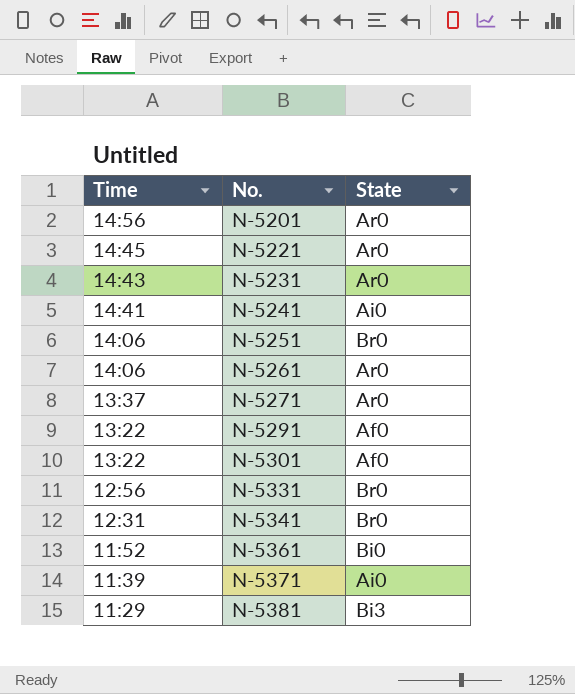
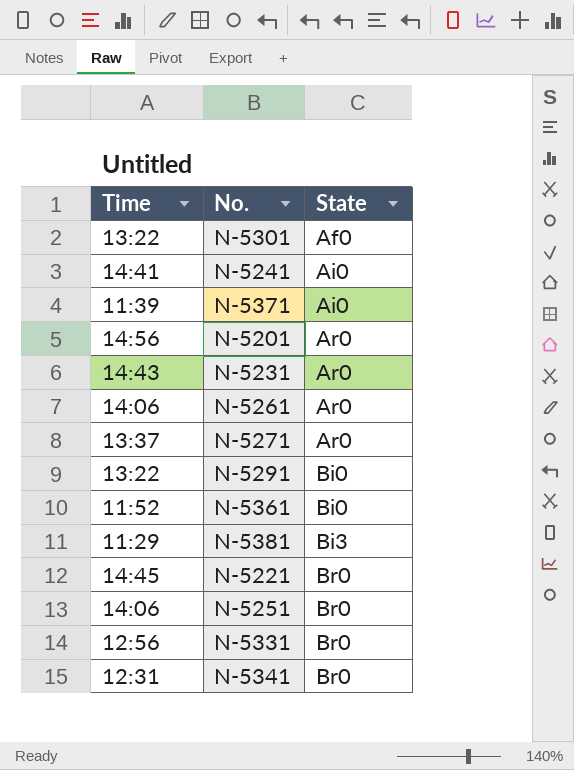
row order: Time descending -> State ascending
N-5291 | State: Af0 -> Bi0
N-5221 | State: Ar0 -> Br0

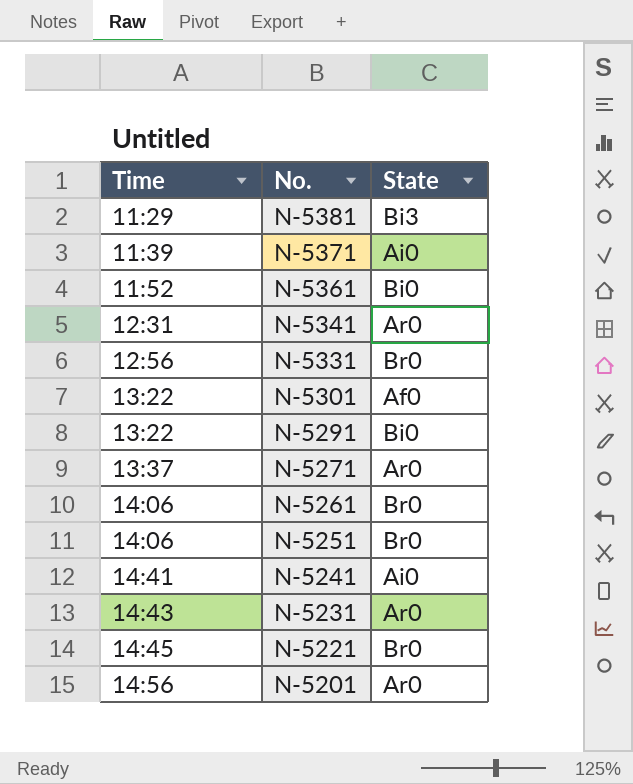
row order: State ascending -> Time ascending
N-5341 | State: Br0 -> Ar0
N-5261 | State: Ar0 -> Br0

